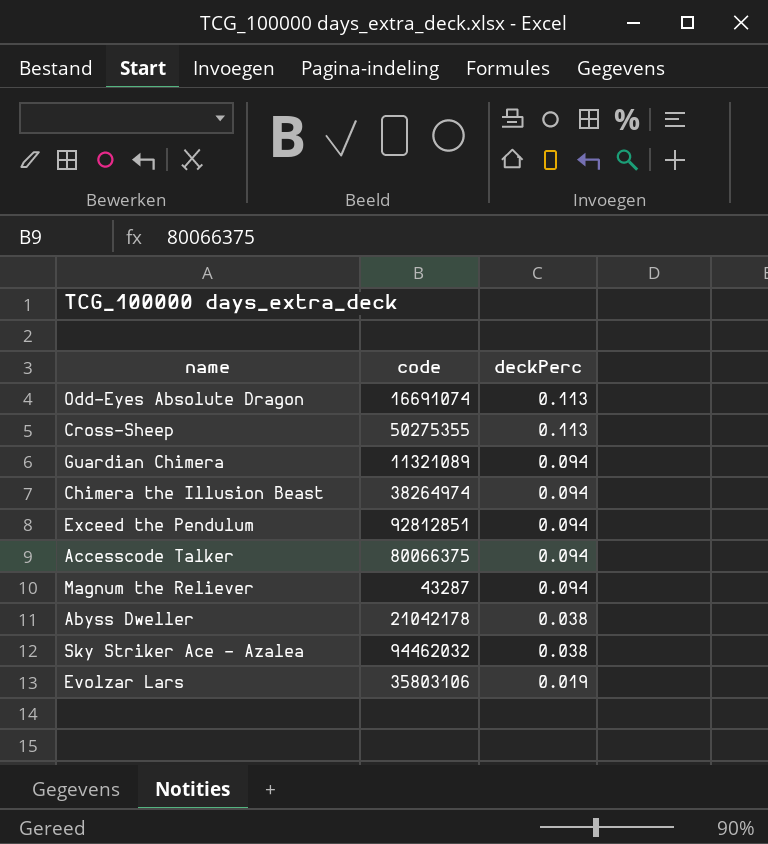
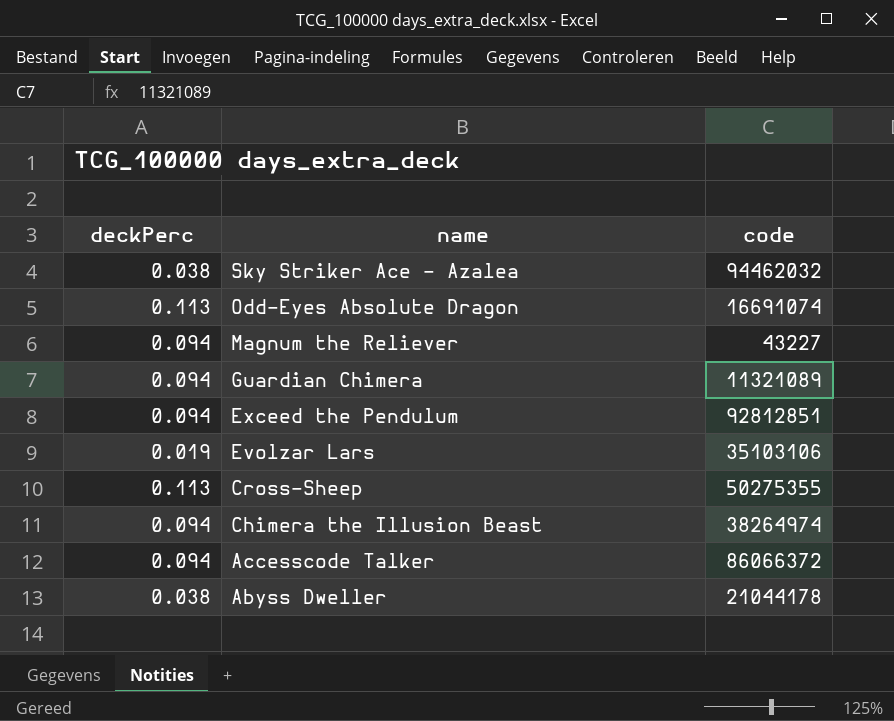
row order: deckPerc descending -> name descending
column deckPerc | position: 3 -> 1
Magnum the Reliever | code: 43287 -> 43227
Evolzar Lars | code: 35803106 -> 35103106
Accesscode Talker | code: 80066375 -> 86066372
Abyss Dweller | code: 21042178 -> 21044178

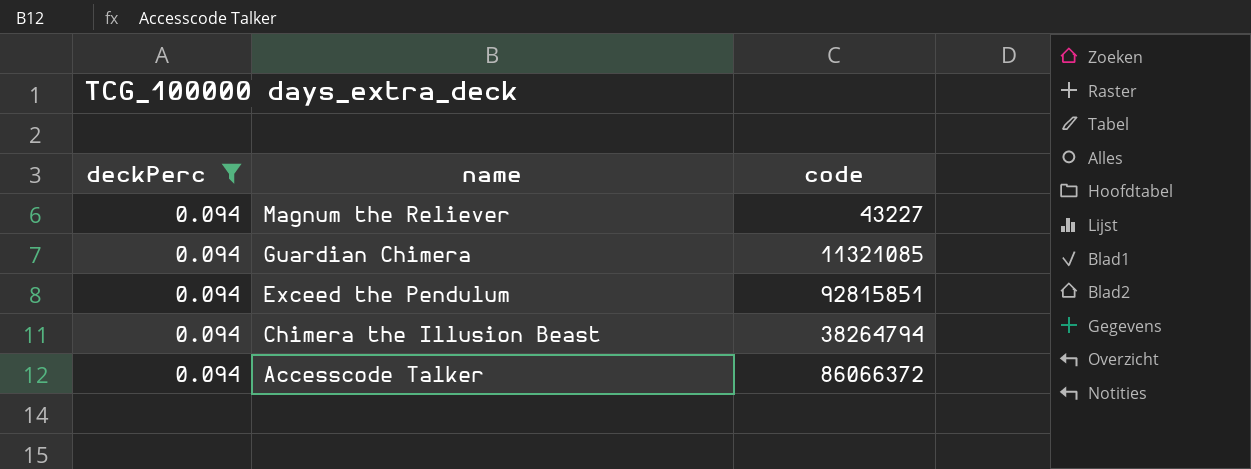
filter: none -> deckPerc = 0.094
Guardian Chimera | code: 11321089 -> 11321085
Exceed the Pendulum | code: 92812851 -> 92815851
Chimera the Illusion Beast | code: 38264974 -> 38264794

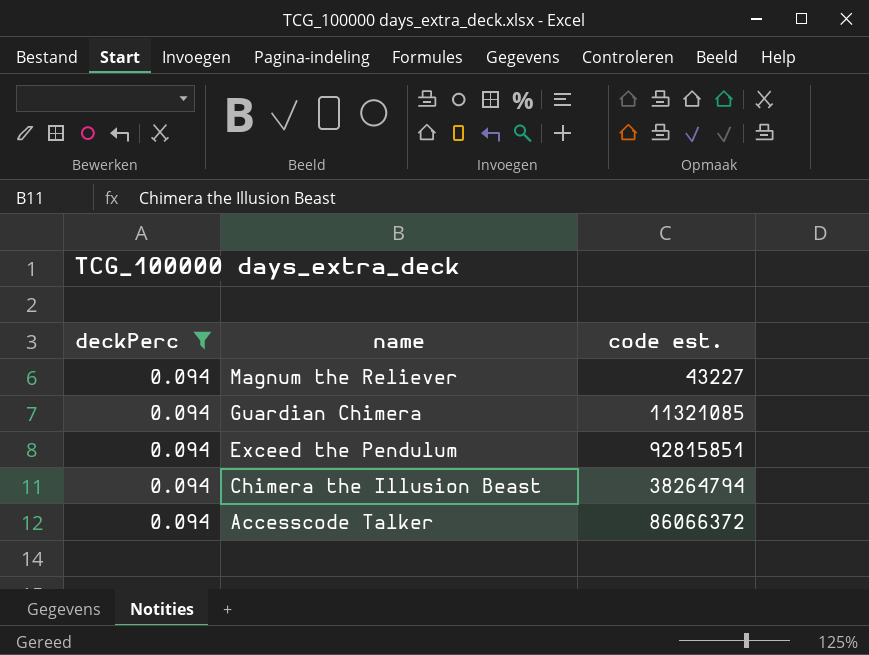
column name: code -> code est.

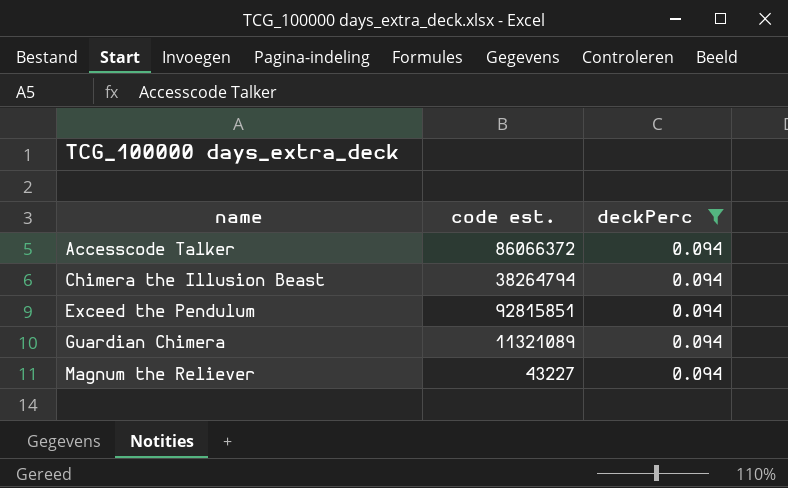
row order: name descending -> name ascending
column deckPerc | position: 1 -> 3
Guardian Chimera | code est.: 11321085 -> 11321089

